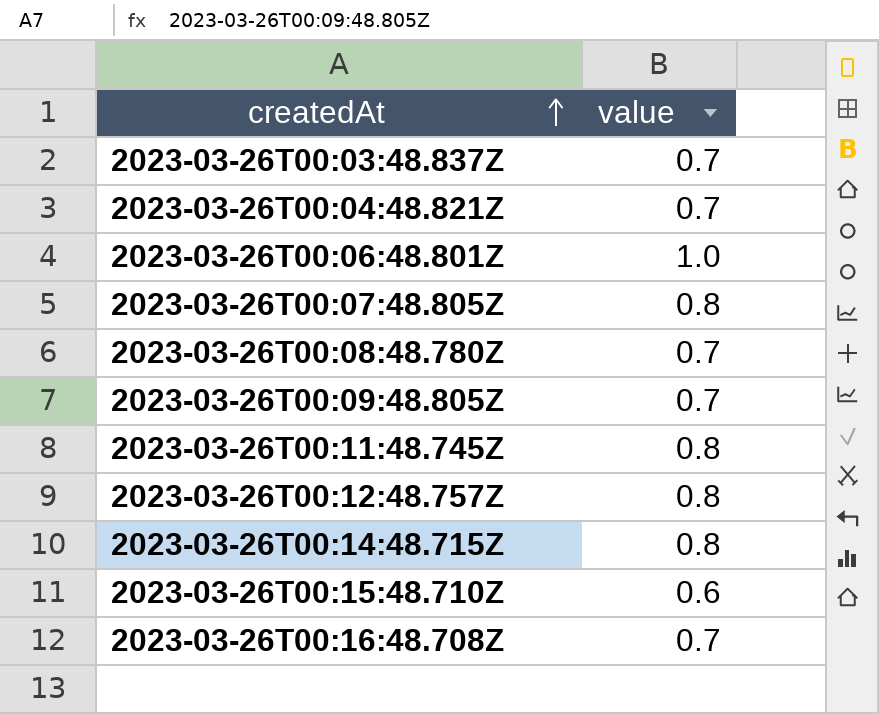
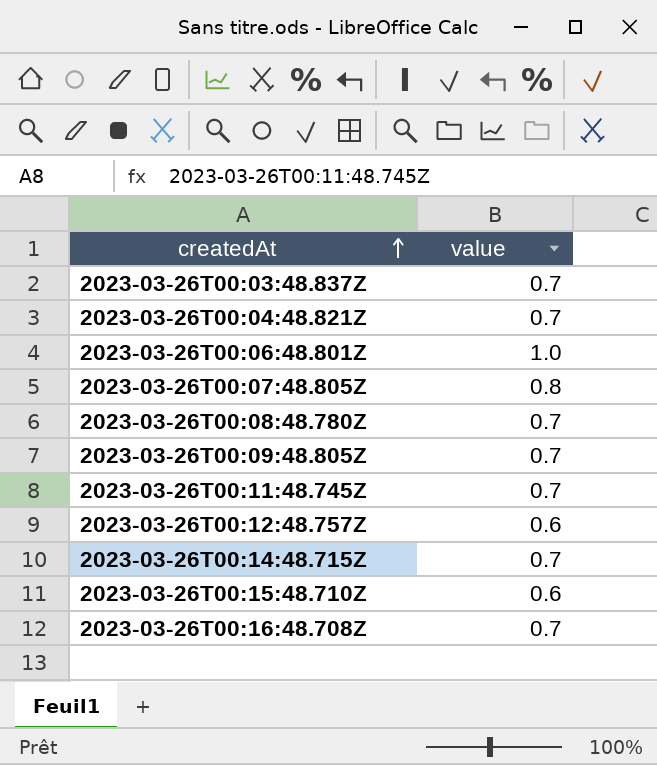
2023-03-26T00:11:48.745Z | value: 0.8 -> 0.7
2023-03-26T00:12:48.757Z | value: 0.8 -> 0.6
2023-03-26T00:14:48.715Z | value: 0.8 -> 0.7

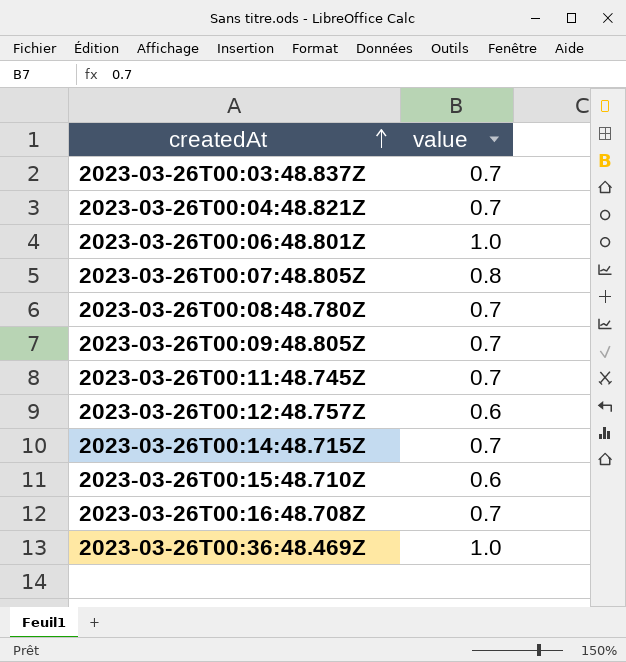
row 2023-03-26T00:36:48.469Z: none -> 1.0

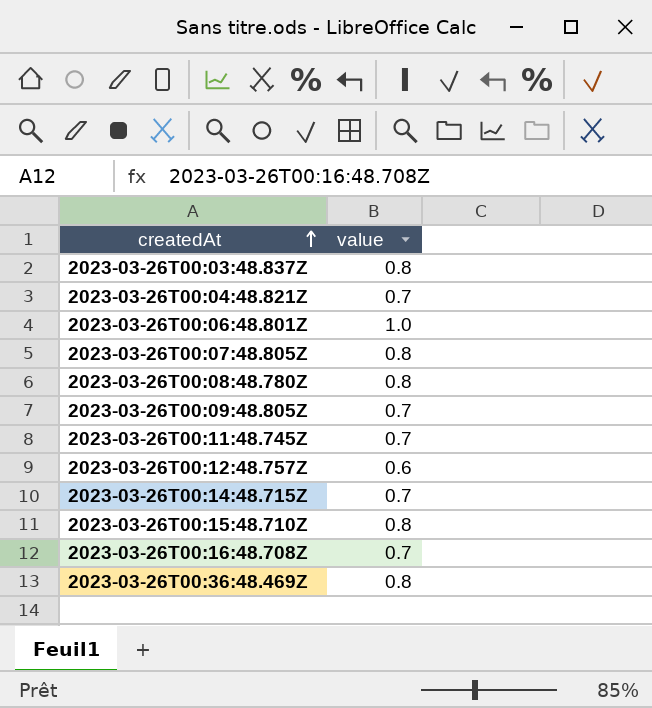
2023-03-26T00:03:48.837Z | value: 0.7 -> 0.8
2023-03-26T00:08:48.780Z | value: 0.7 -> 0.8
2023-03-26T00:15:48.710Z | value: 0.6 -> 0.8
2023-03-26T00:36:48.469Z | value: 1.0 -> 0.8

